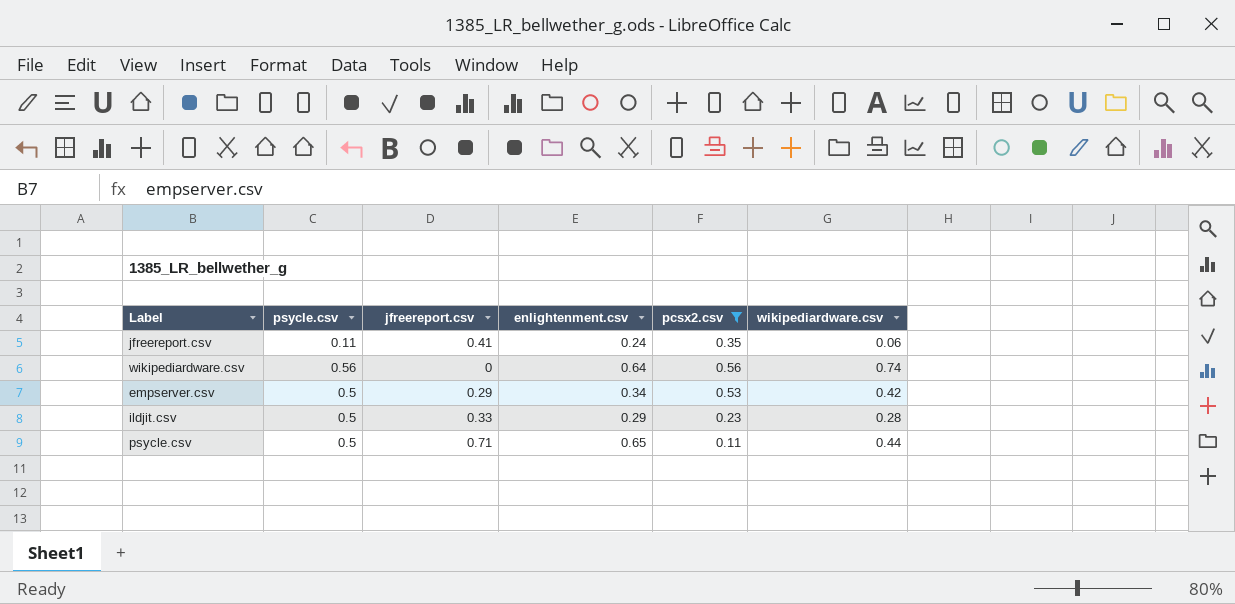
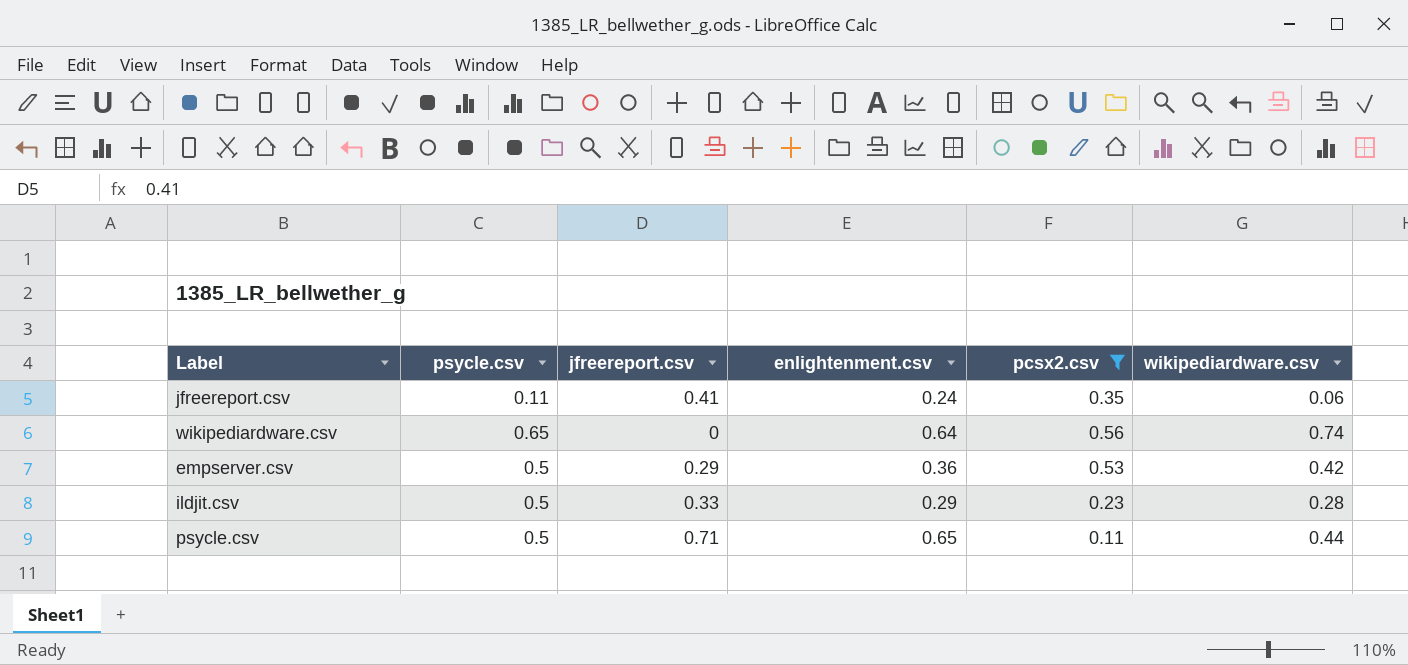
wikipediardware.csv | psycle.csv: 0.56 -> 0.65
empserver.csv | enlightenment.csv: 0.34 -> 0.36

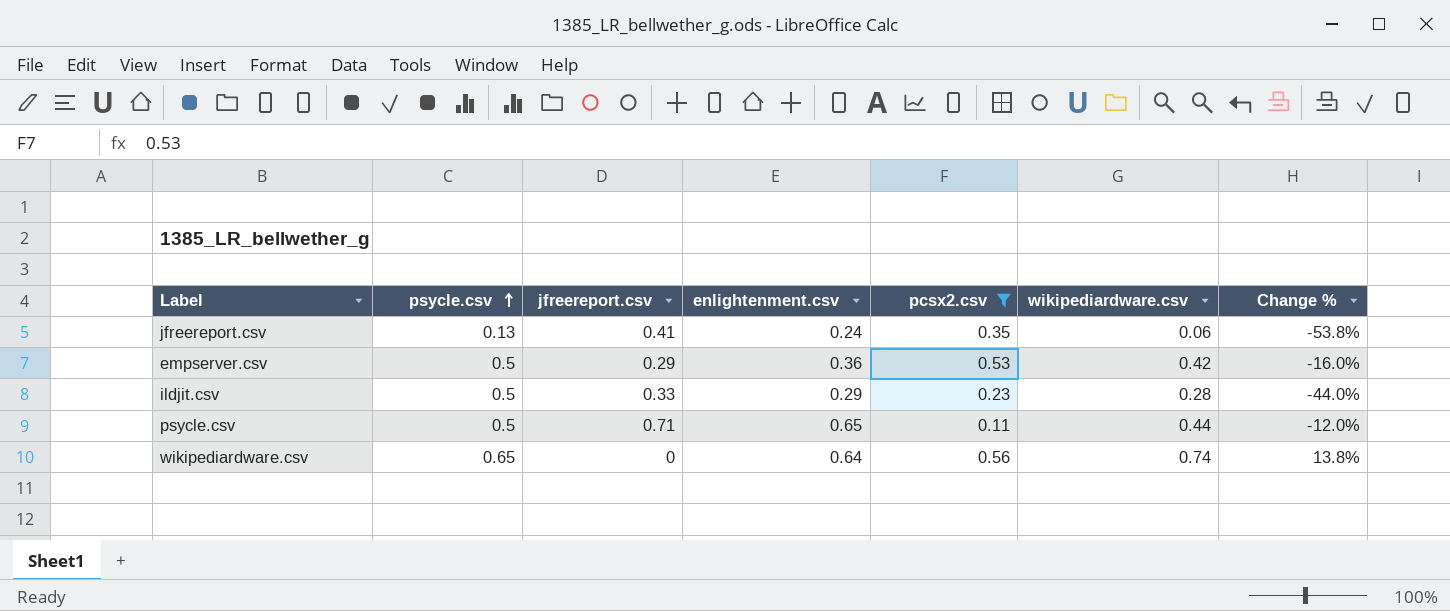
row order: none -> psycle.csv ascending
column Change % | formula: none -> ([wikipediardware.csv] - [psycle.csv]) / [psycle.csv]
jfreereport.csv | psycle.csv: 0.11 -> 0.13

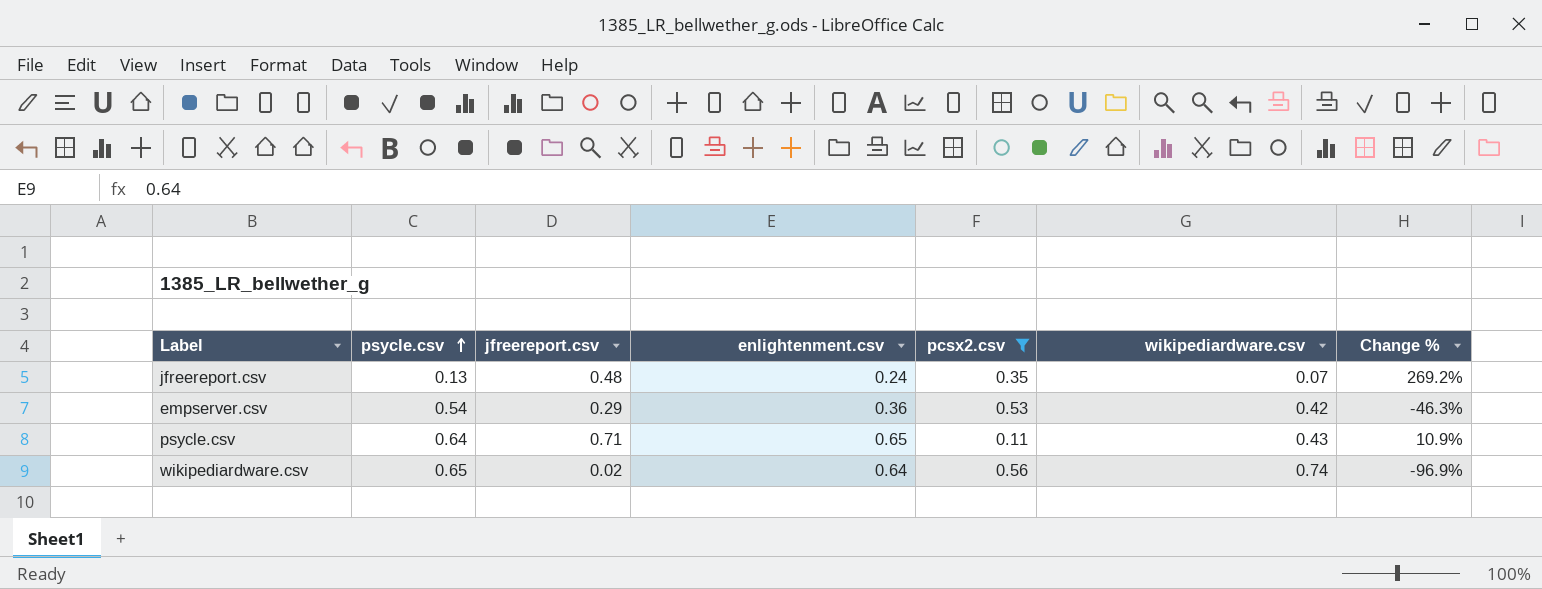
column Change % | formula: ([wikipediardware.csv] - [psycle.csv]) / [psycle.csv] -> ([jfreereport.csv] - [psycle.csv]) / [psycle.csv]
row ildjit.csv: 0.5 | 0.33 | 0.29 | 0.23 | 0.28 | -44.0% -> none
jfreereport.csv | jfreereport.csv: 0.41 -> 0.48
jfreereport.csv | wikipediardware.csv: 0.06 -> 0.07
empserver.csv | psycle.csv: 0.5 -> 0.54
psycle.csv | psycle.csv: 0.5 -> 0.64
psycle.csv | wikipediardware.csv: 0.44 -> 0.43
wikipediardware.csv | jfreereport.csv: 0 -> 0.02

